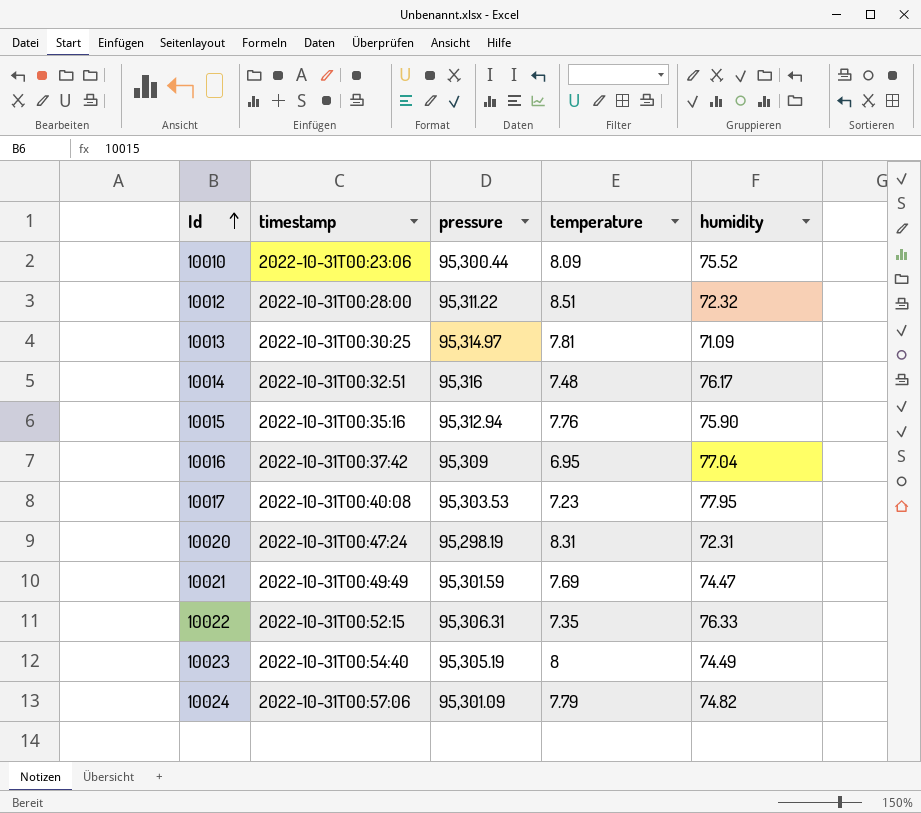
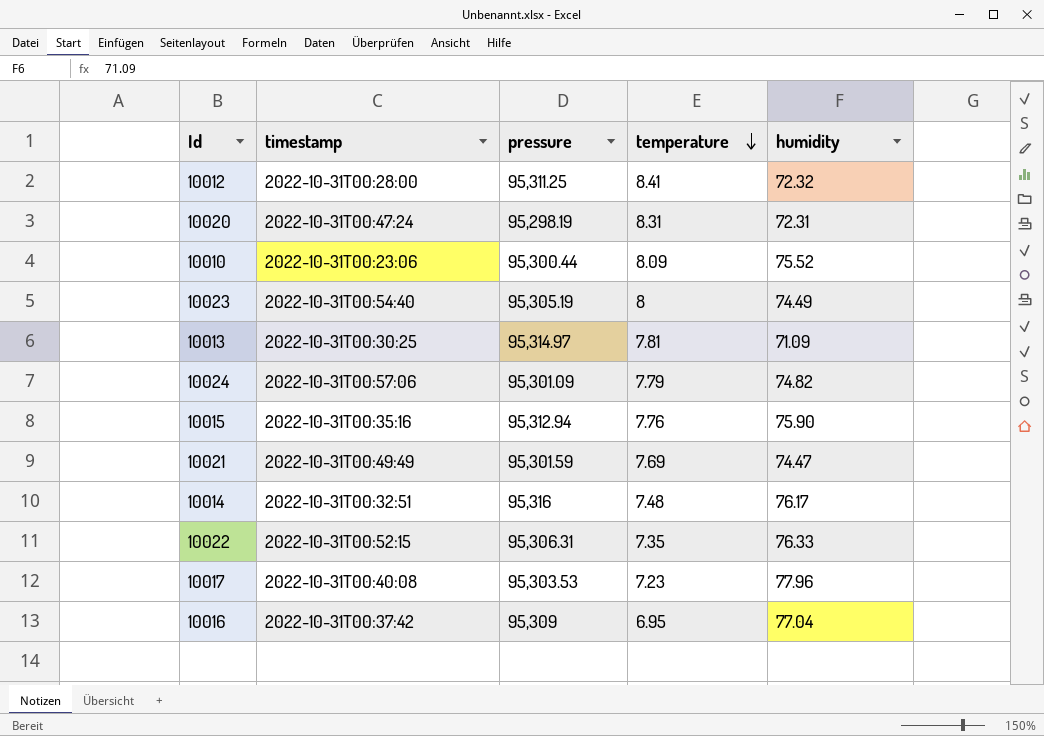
row order: Id ascending -> temperature descending
10012 | pressure: 95,311.22 -> 95,311.25
10012 | temperature: 8.51 -> 8.41
10017 | humidity: 77.95 -> 77.96

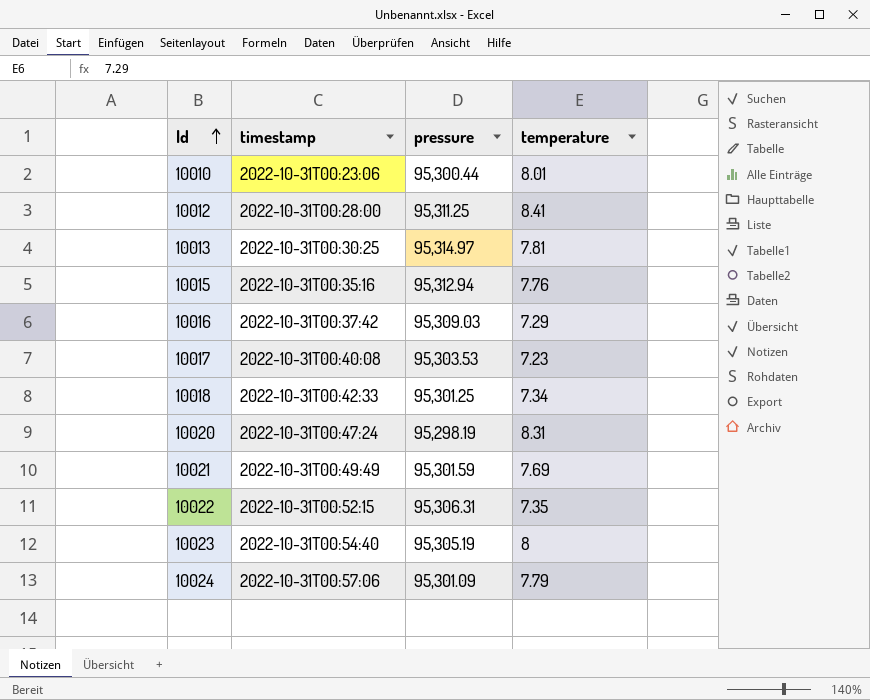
row order: temperature descending -> Id ascending
column humidity | position: 5 -> none
row 10014: 2022-10-31T00:32:51 | 95,316 | 7.48 | 76.17 -> none
10010 | temperature: 8.09 -> 8.01
10016 | pressure: 95,309 -> 95,309.03
10016 | temperature: 6.95 -> 7.29
row 10018: none -> 2022-10-31T00:42:33 | 95,301.25 | 7.34

